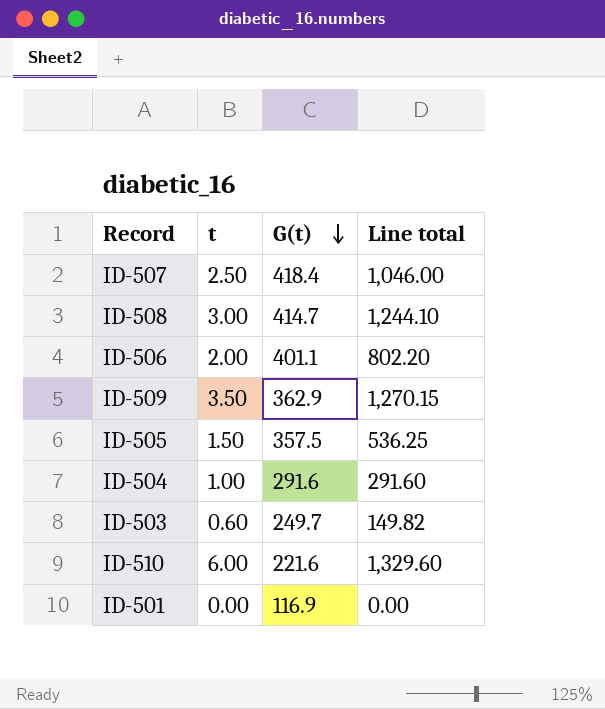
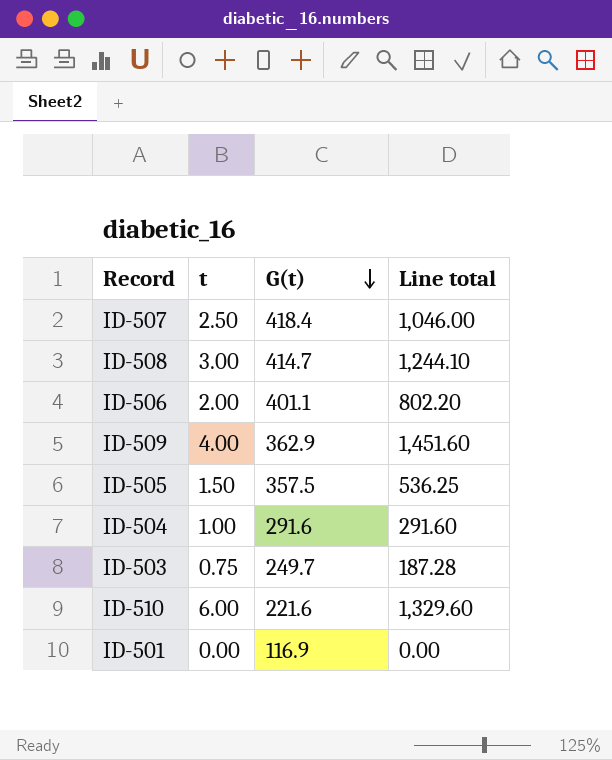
ID-509 | t: 3.50 -> 4.00
ID-509 | Line total: 1,270.15 -> 1,451.60
ID-503 | t: 0.60 -> 0.75
ID-503 | Line total: 149.82 -> 187.28

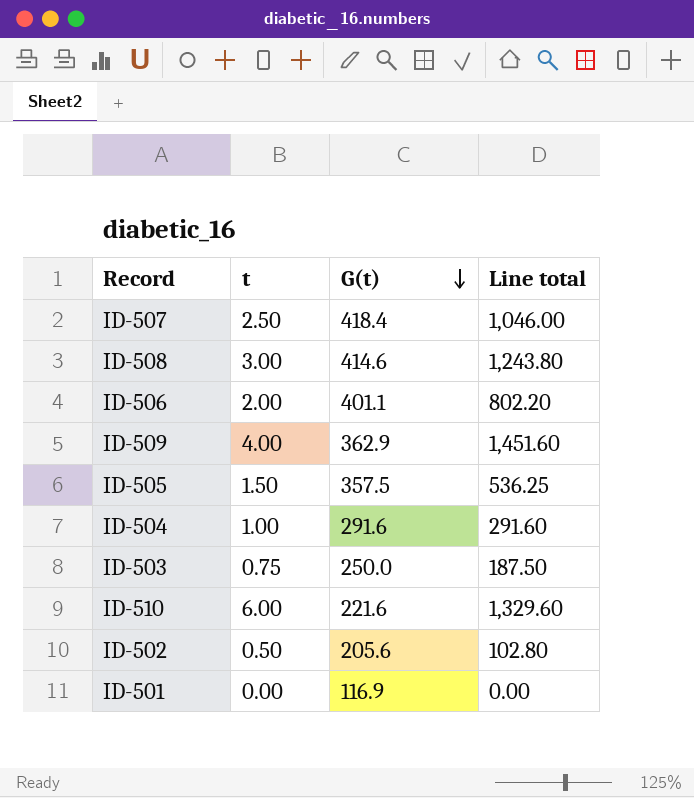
ID-508 | G(t): 414.7 -> 414.6
ID-508 | Line total: 1,244.10 -> 1,243.80
ID-503 | G(t): 249.7 -> 250.0
ID-503 | Line total: 187.28 -> 187.50
row ID-502: none -> 0.50 | 205.6 | 102.80

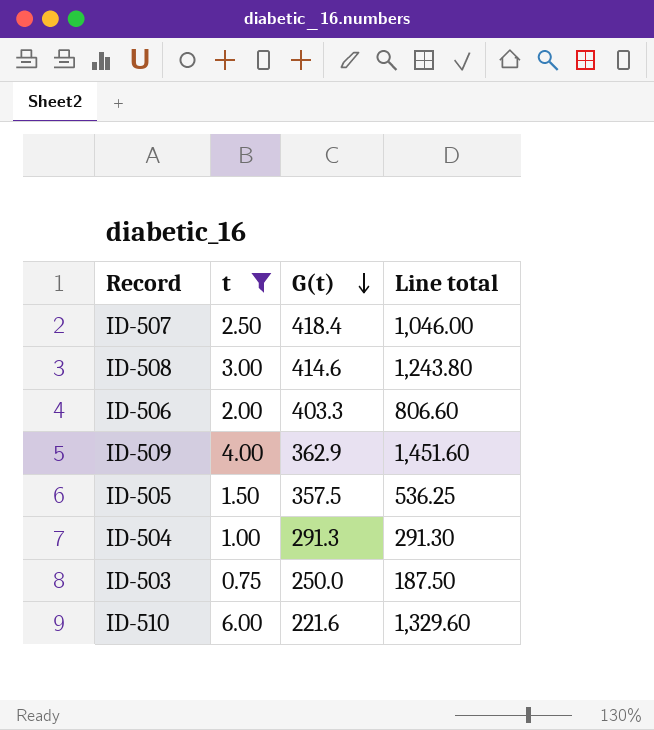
filter: none -> t >= 0.75
ID-506 | G(t): 401.1 -> 403.3
ID-506 | Line total: 802.20 -> 806.60
ID-504 | G(t): 291.6 -> 291.3
ID-504 | Line total: 291.60 -> 291.30

